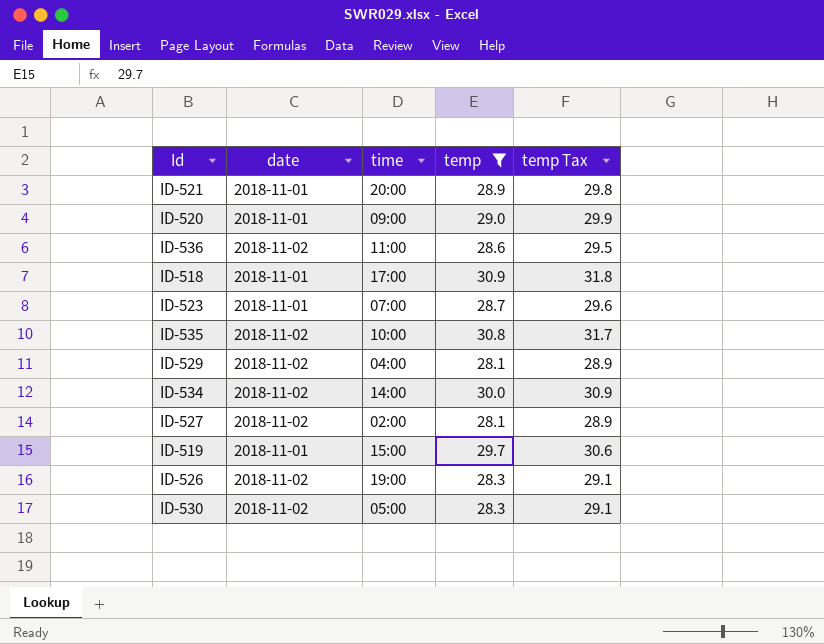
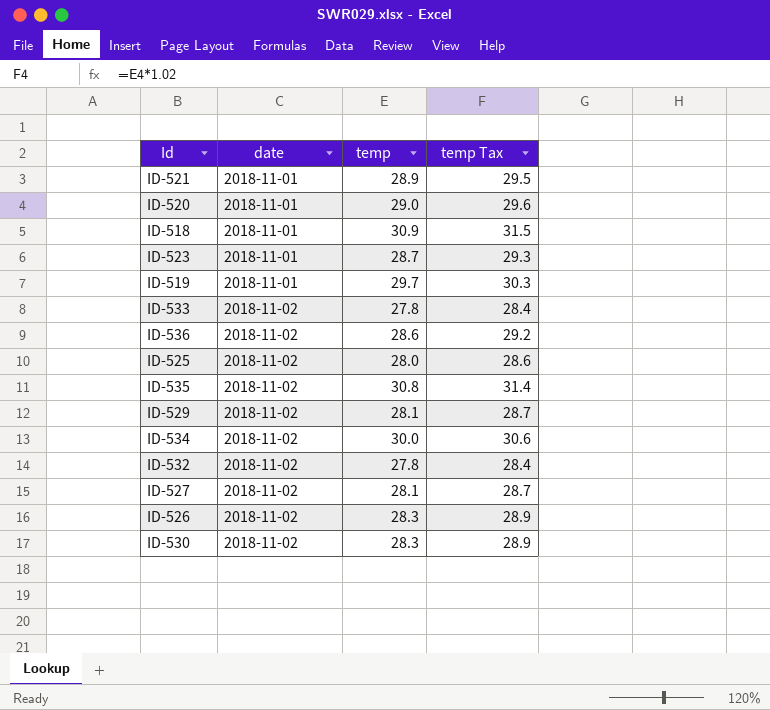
filter: temp >= 28.1 -> none
row order: none -> date ascending
column time | position: 3 -> none
column temp Tax | formula: [temp] * 1.03 -> [temp] * 1.02

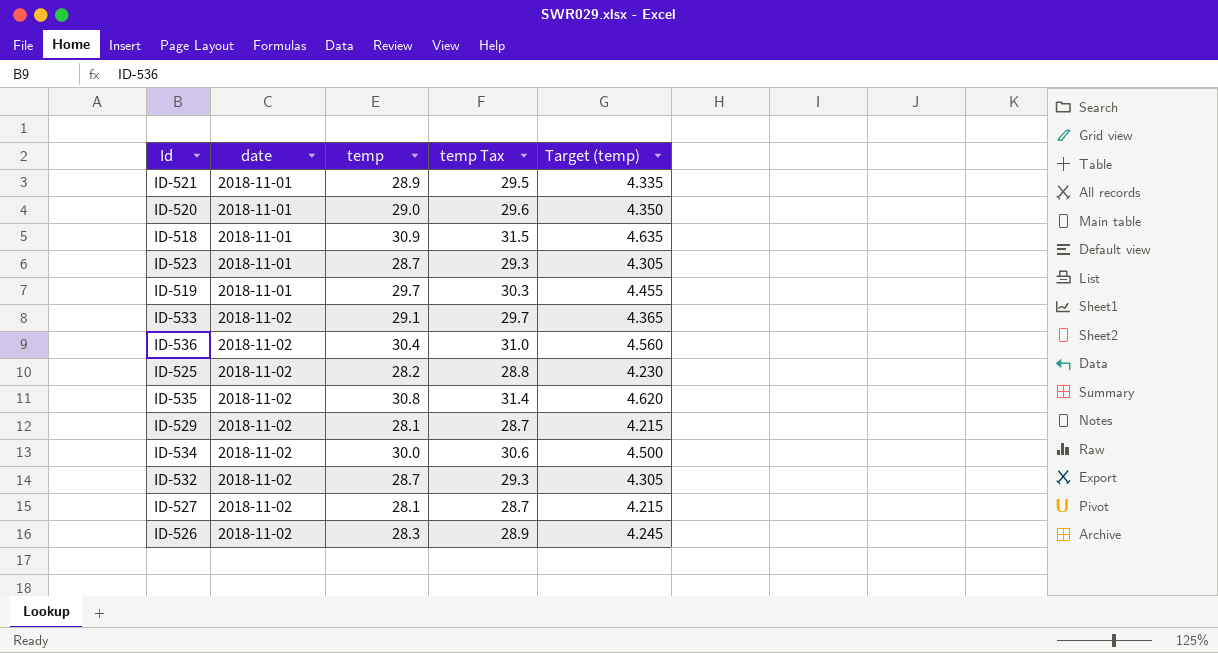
column Target (temp) | formula: none -> [temp] * 0.15
row ID-530: 2018-11-02 | 28.3 | 28.9 -> none
ID-533 | temp: 27.8 -> 29.1
ID-533 | temp Tax: 28.4 -> 29.7
ID-536 | temp: 28.6 -> 30.4
ID-536 | temp Tax: 29.2 -> 31.0
ID-525 | temp: 28.0 -> 28.2
ID-525 | temp Tax: 28.6 -> 28.8
ID-532 | temp: 27.8 -> 28.7
ID-532 | temp Tax: 28.4 -> 29.3

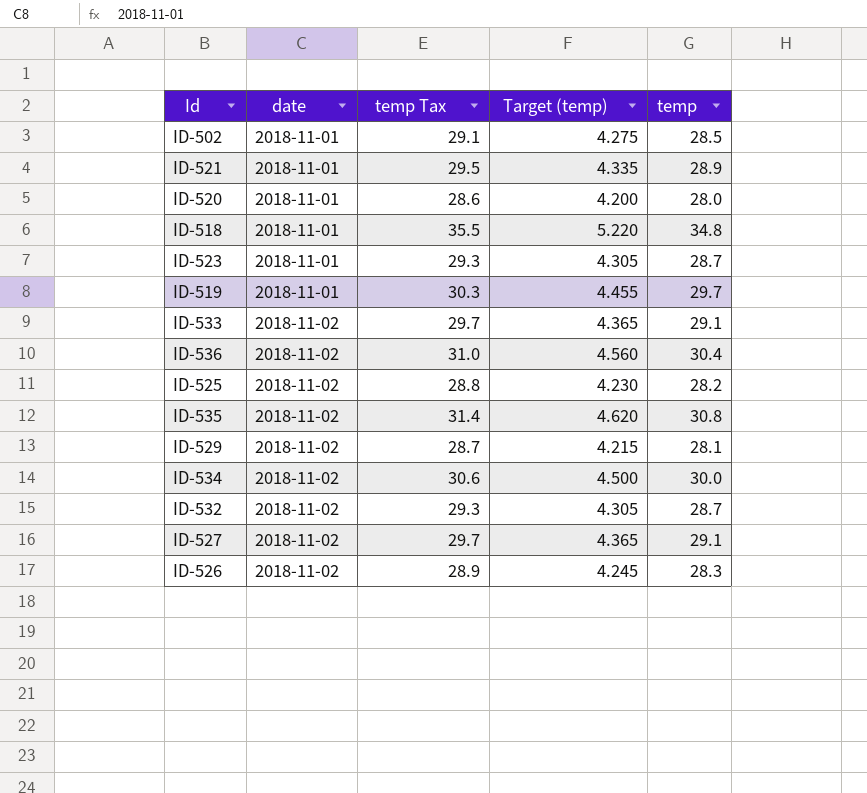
column temp | position: 3 -> 5
row ID-502: none -> 2018-11-01 | 29.1 | 4.275 | 28.5
ID-520 | temp Tax: 29.6 -> 28.6
ID-520 | Target (temp): 4.350 -> 4.200
ID-520 | temp: 29.0 -> 28.0
ID-518 | temp Tax: 31.5 -> 35.5
ID-518 | Target (temp): 4.635 -> 5.220
ID-518 | temp: 30.9 -> 34.8
ID-527 | temp Tax: 28.7 -> 29.7
ID-527 | Target (temp): 4.215 -> 4.365
ID-527 | temp: 28.1 -> 29.1

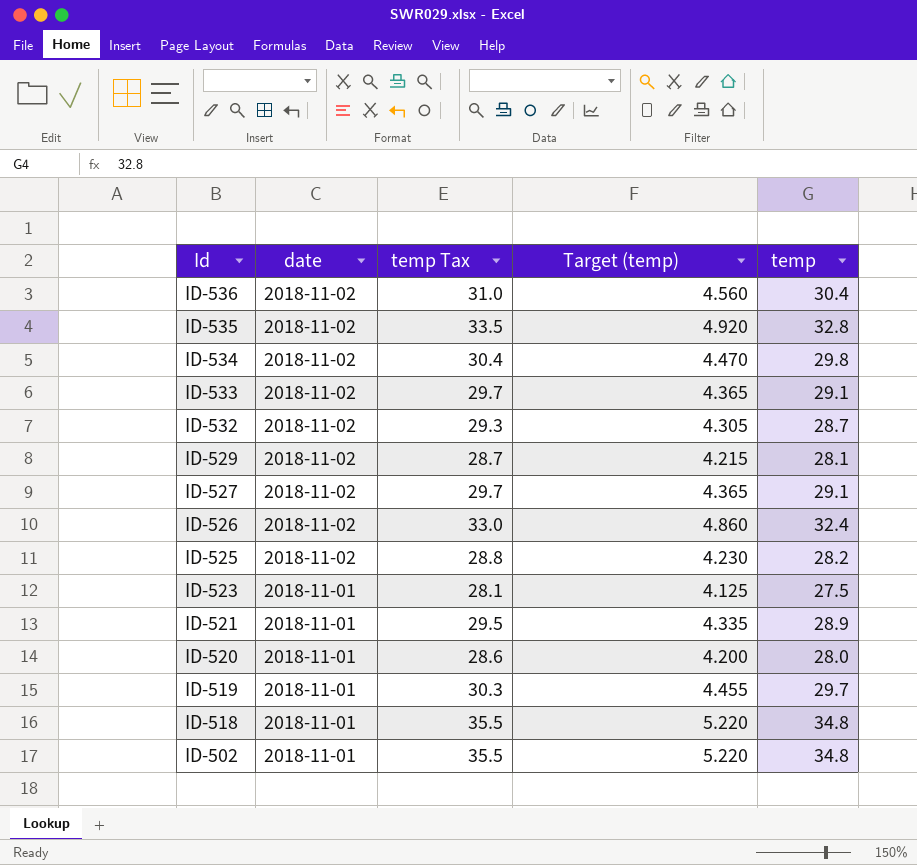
row order: date ascending -> Id descending
ID-535 | temp Tax: 31.4 -> 33.5
ID-535 | Target (temp): 4.620 -> 4.920
ID-535 | temp: 30.8 -> 32.8
ID-534 | temp Tax: 30.6 -> 30.4
ID-534 | Target (temp): 4.500 -> 4.470
ID-534 | temp: 30.0 -> 29.8
ID-526 | temp Tax: 28.9 -> 33.0
ID-526 | Target (temp): 4.245 -> 4.860
ID-526 | temp: 28.3 -> 32.4
ID-523 | temp Tax: 29.3 -> 28.1
ID-523 | Target (temp): 4.305 -> 4.125
ID-523 | temp: 28.7 -> 27.5
ID-502 | temp Tax: 29.1 -> 35.5
ID-502 | Target (temp): 4.275 -> 5.220
ID-502 | temp: 28.5 -> 34.8

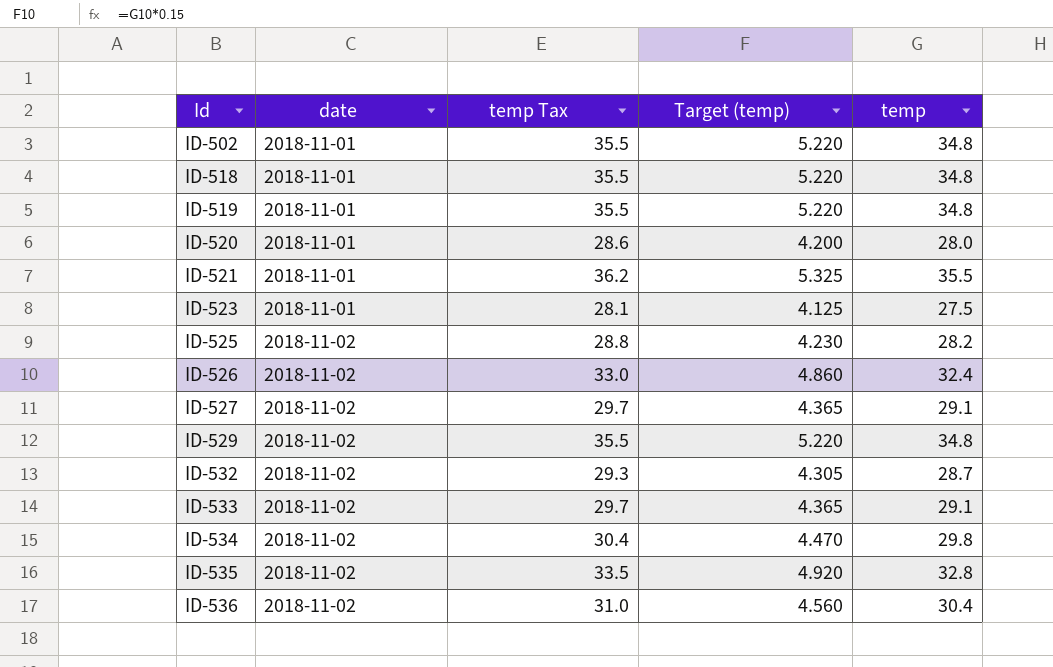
row order: Id descending -> Id ascending
ID-519 | temp Tax: 30.3 -> 35.5
ID-519 | Target (temp): 4.455 -> 5.220
ID-519 | temp: 29.7 -> 34.8
ID-521 | temp Tax: 29.5 -> 36.2
ID-521 | Target (temp): 4.335 -> 5.325
ID-521 | temp: 28.9 -> 35.5
ID-529 | temp Tax: 28.7 -> 35.5
ID-529 | Target (temp): 4.215 -> 5.220
ID-529 | temp: 28.1 -> 34.8

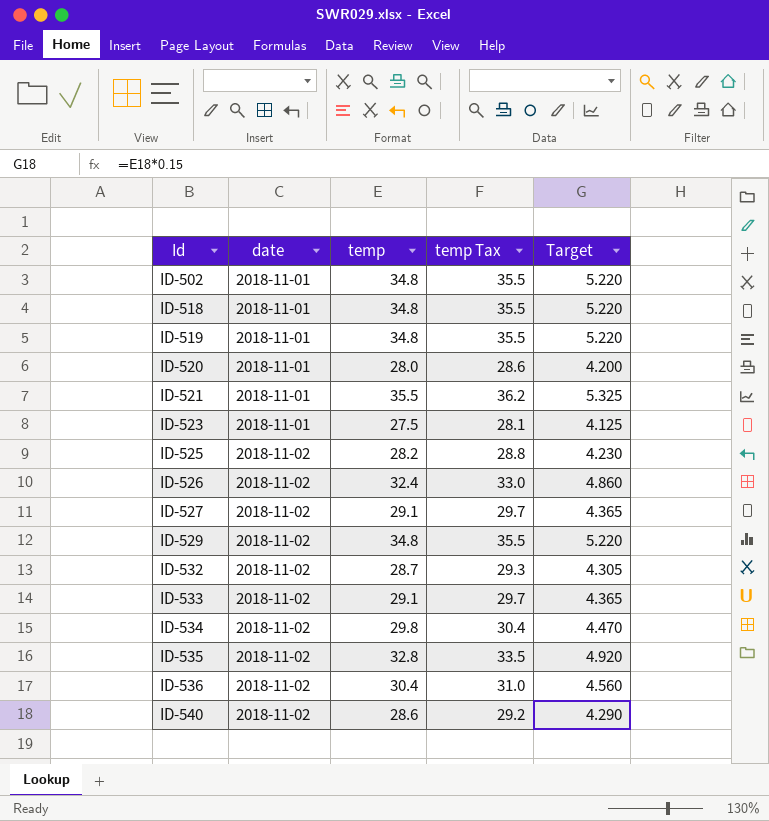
column temp | position: 5 -> 3
column name: Target (temp) -> Target
row ID-540: none -> 2018-11-02 | 28.6 | 29.2 | 4.290

